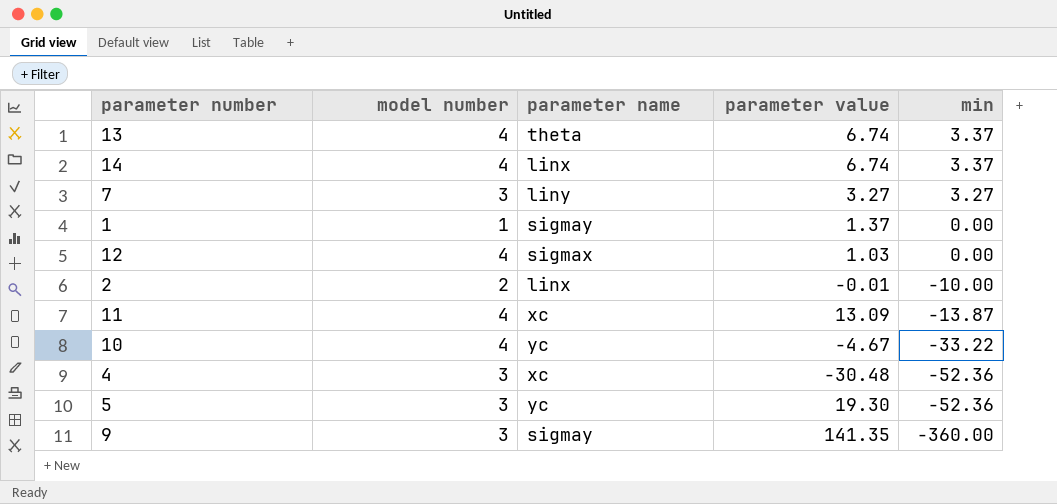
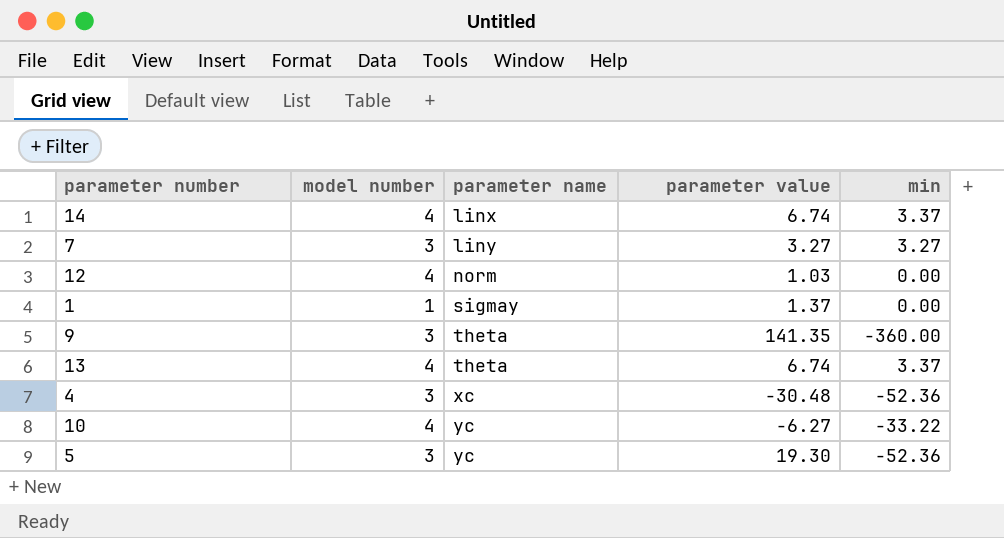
row order: min descending -> parameter name ascending
row 2: 2 | linx | -0.01 | -10.00 -> none
row 11: 4 | xc | 13.09 | -13.87 -> none
12 | parameter name: sigmax -> norm
9 | parameter name: sigmay -> theta
10 | parameter value: -4.67 -> -6.27

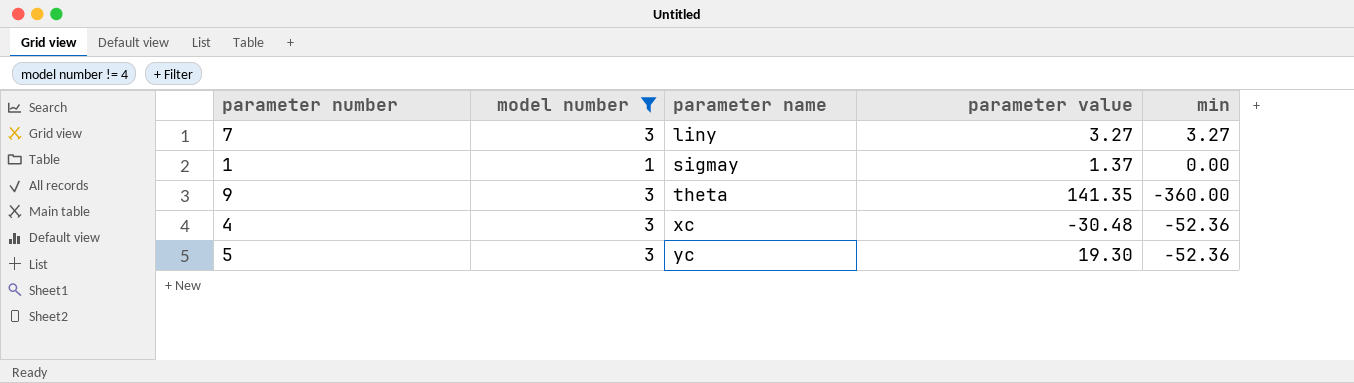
filter: none -> model number != 4

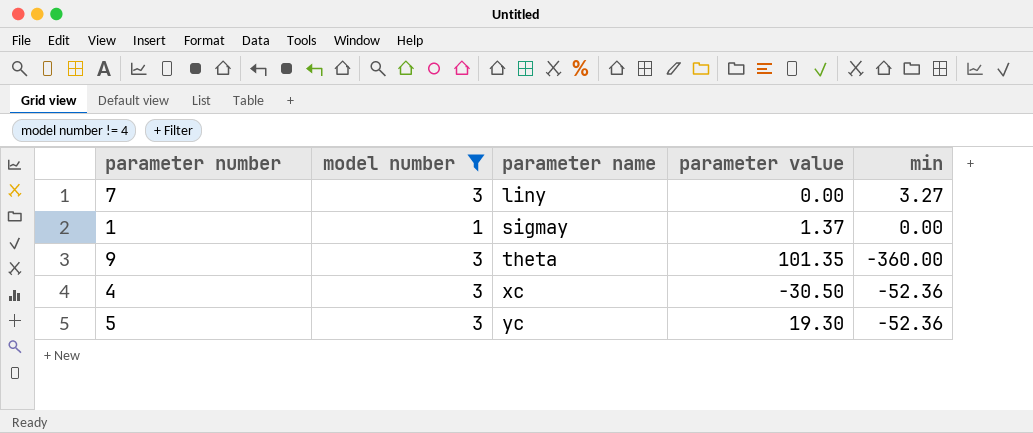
7 | parameter value: 3.27 -> 0.00
9 | parameter value: 141.35 -> 101.35
4 | parameter value: -30.48 -> -30.50

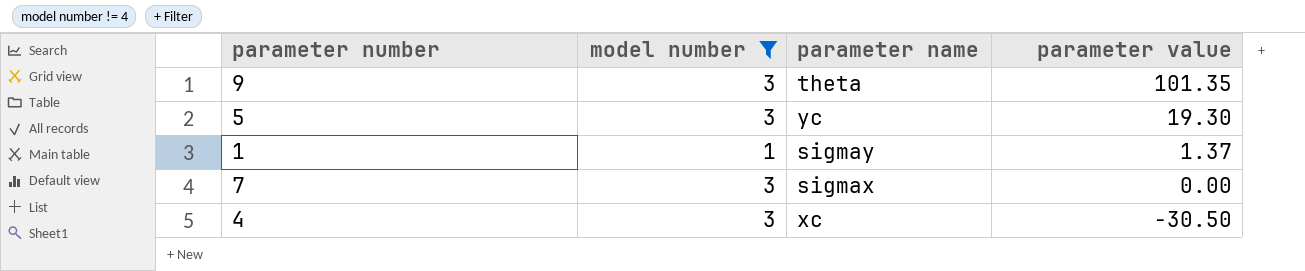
row order: parameter name ascending -> parameter value descending
column min | position: 5 -> none
7 | parameter name: liny -> sigmax

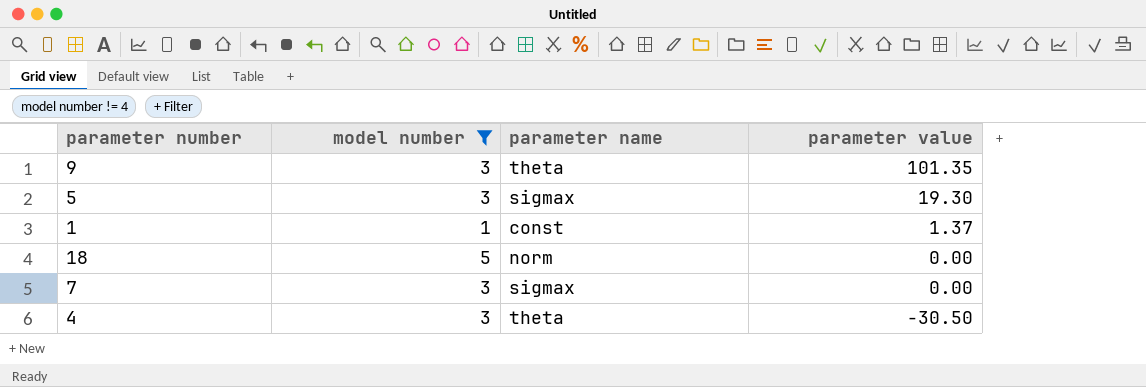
5 | parameter name: yc -> sigmax
1 | parameter name: sigmay -> const
row 18: none -> 5 | norm | 0.00
4 | parameter name: xc -> theta

